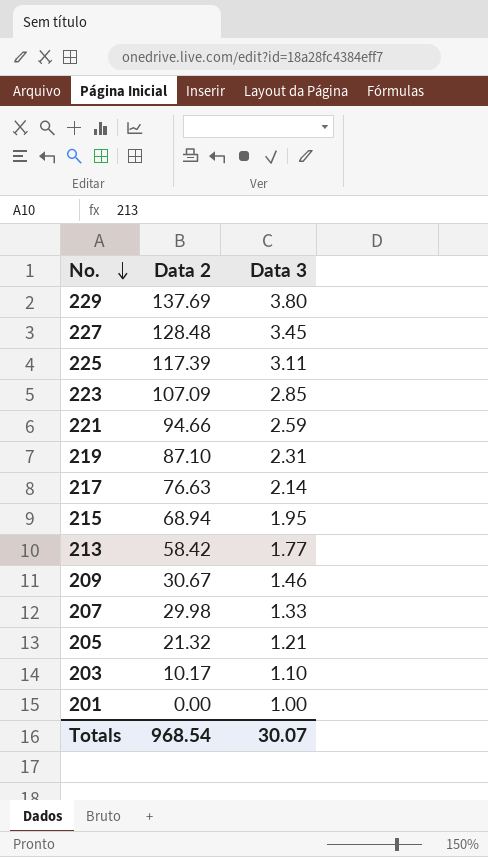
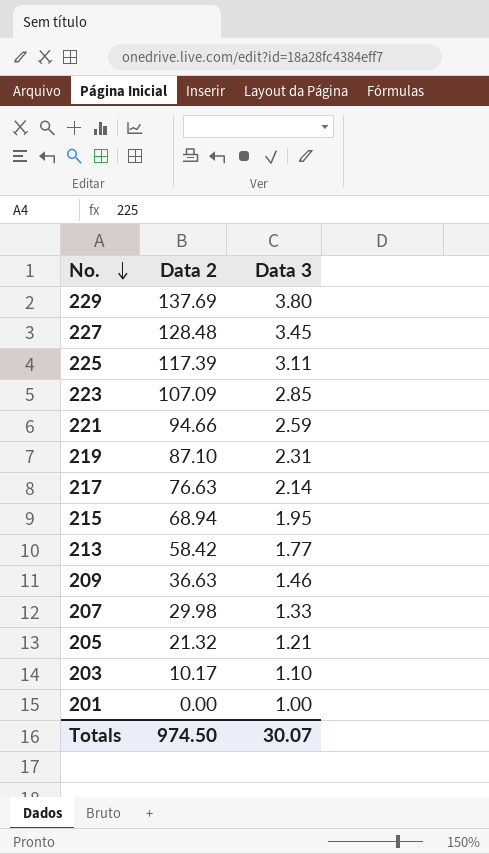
209 | Data 2: 30.67 -> 36.63
Totals | Data 2: 968.54 -> 974.50

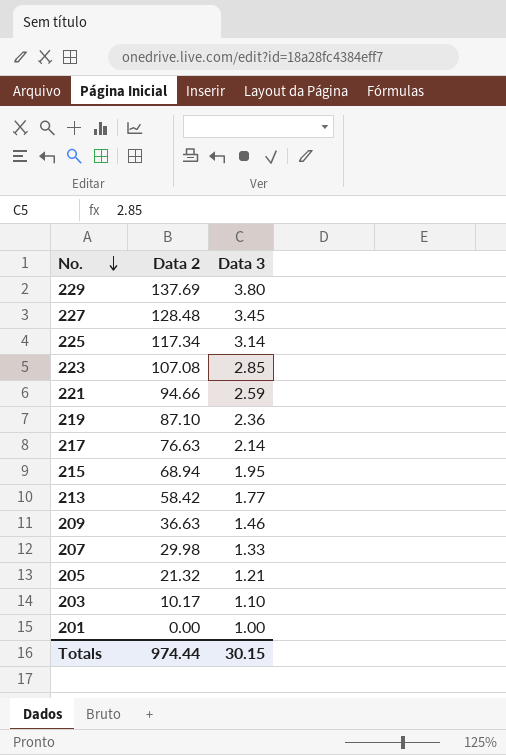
225 | Data 2: 117.39 -> 117.34
225 | Data 3: 3.11 -> 3.14
223 | Data 2: 107.09 -> 107.08
219 | Data 3: 2.31 -> 2.36
Totals | Data 2: 974.50 -> 974.44
Totals | Data 3: 30.07 -> 30.15

